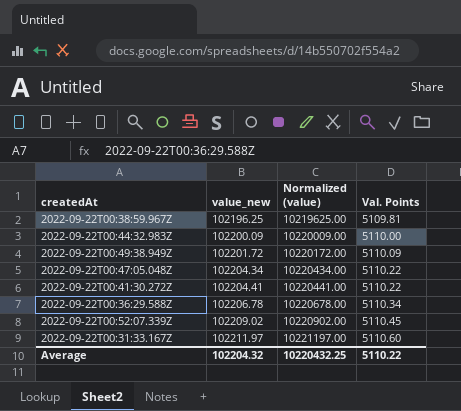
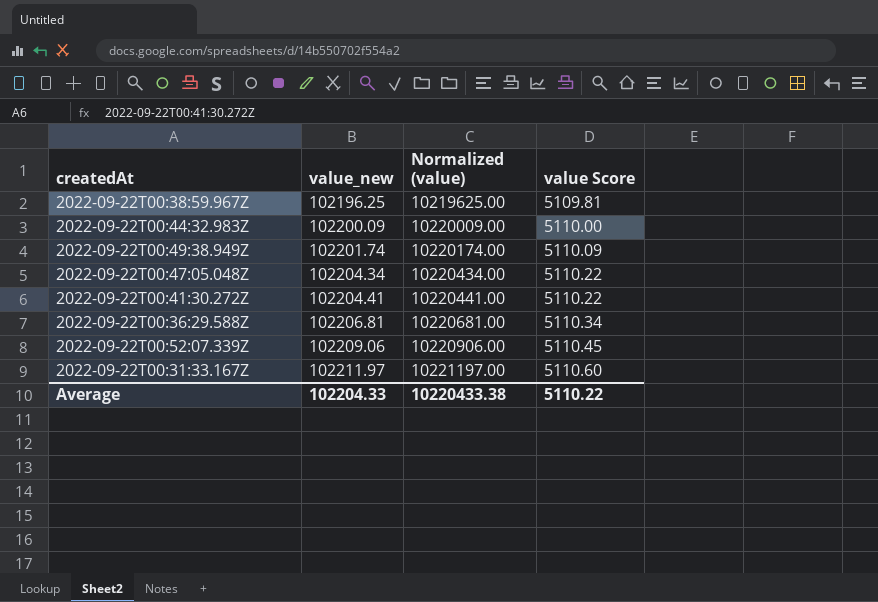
column name: Val. Points -> value Score
2022-09-22T00:49:38.949Z | value_new: 102201.72 -> 102201.74
2022-09-22T00:49:38.949Z | Normalized (value): 10220172.00 -> 10220174.00
2022-09-22T00:36:29.588Z | value_new: 102206.78 -> 102206.81
2022-09-22T00:36:29.588Z | Normalized (value): 10220678.00 -> 10220681.00
2022-09-22T00:52:07.339Z | value_new: 102209.02 -> 102209.06
2022-09-22T00:52:07.339Z | Normalized (value): 10220902.00 -> 10220906.00
Average | value_new: 102204.32 -> 102204.33
Average | Normalized (value): 10220432.25 -> 10220433.38

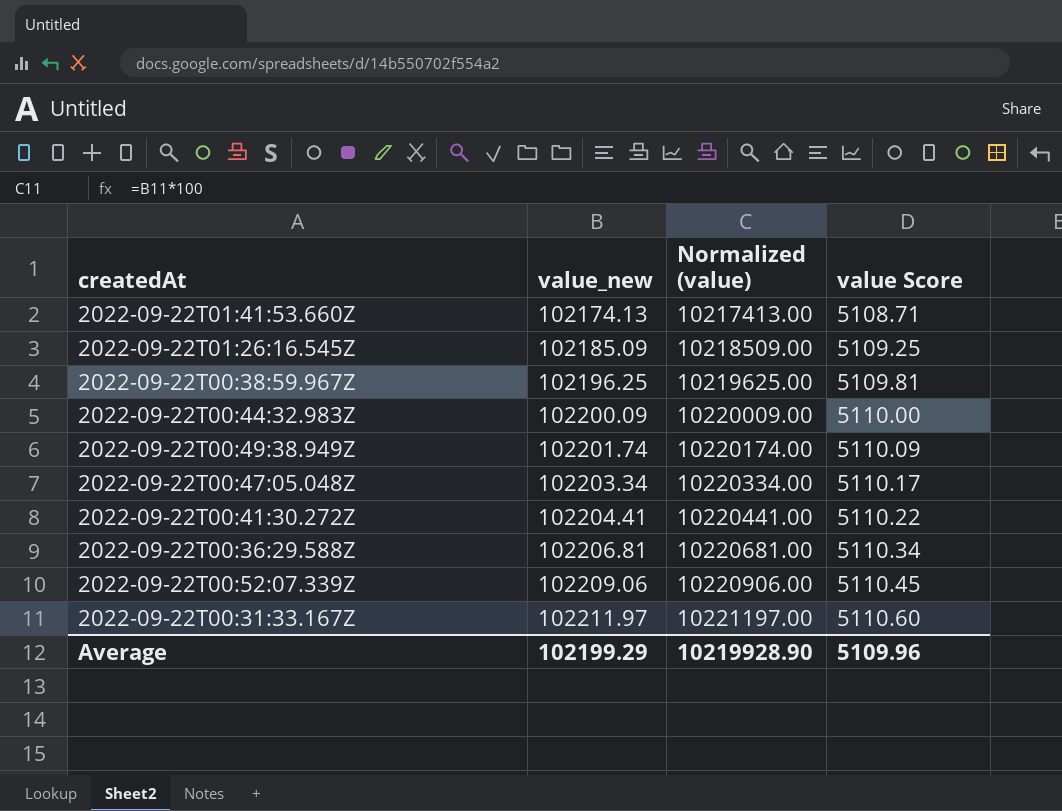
row 2022-09-22T01:41:53.660Z: none -> 102174.13 | 10217413.00 | 5108.71
row 2022-09-22T01:26:16.545Z: none -> 102185.09 | 10218509.00 | 5109.25
2022-09-22T00:47:05.048Z | value_new: 102204.34 -> 102203.34
2022-09-22T00:47:05.048Z | Normalized (value): 10220434.00 -> 10220334.00
2022-09-22T00:47:05.048Z | value Score: 5110.22 -> 5110.17
Average | value_new: 102204.33 -> 102199.29
Average | Normalized (value): 10220433.38 -> 10219928.90
Average | value Score: 5110.22 -> 5109.96

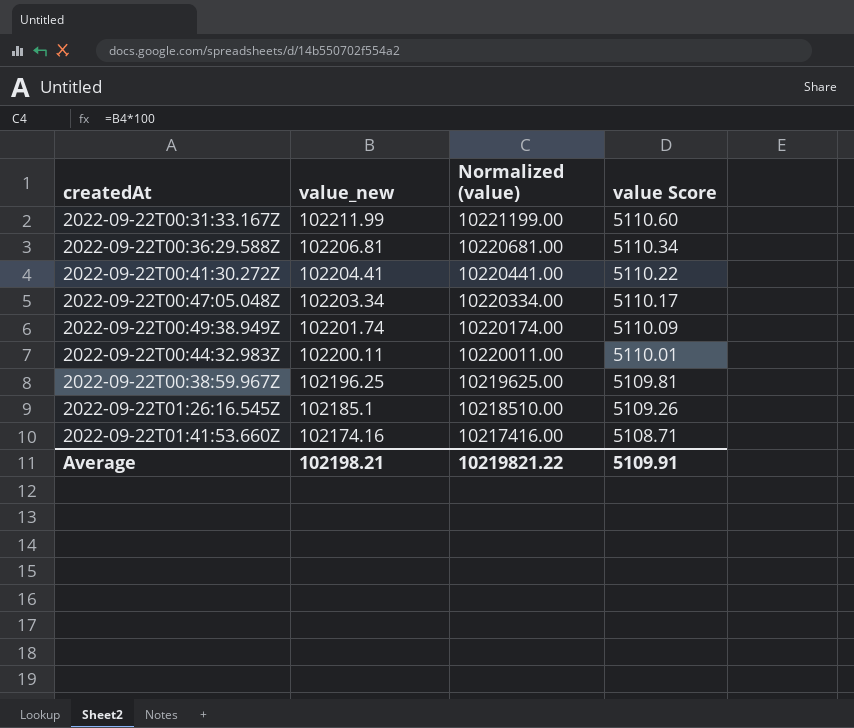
row order: value_new ascending -> value_new descending
row 2022-09-22T00:52:07.339Z: 102209.06 | 10220906.00 | 5110.45 -> none
2022-09-22T00:31:33.167Z | value_new: 102211.97 -> 102211.99
2022-09-22T00:31:33.167Z | Normalized (value): 10221197.00 -> 10221199.00
2022-09-22T00:44:32.983Z | value_new: 102200.09 -> 102200.11
2022-09-22T00:44:32.983Z | Normalized (value): 10220009.00 -> 10220011.00
2022-09-22T00:44:32.983Z | value Score: 5110.00 -> 5110.01
2022-09-22T01:26:16.545Z | value_new: 102185.09 -> 102185.1
2022-09-22T01:26:16.545Z | Normalized (value): 10218509.00 -> 10218510.00
2022-09-22T01:26:16.545Z | value Score: 5109.25 -> 5109.26
2022-09-22T01:41:53.660Z | value_new: 102174.13 -> 102174.16
2022-09-22T01:41:53.660Z | Normalized (value): 10217413.00 -> 10217416.00
Average | value_new: 102199.29 -> 102198.21
Average | Normalized (value): 10219928.90 -> 10219821.22
Average | value Score: 5109.96 -> 5109.91

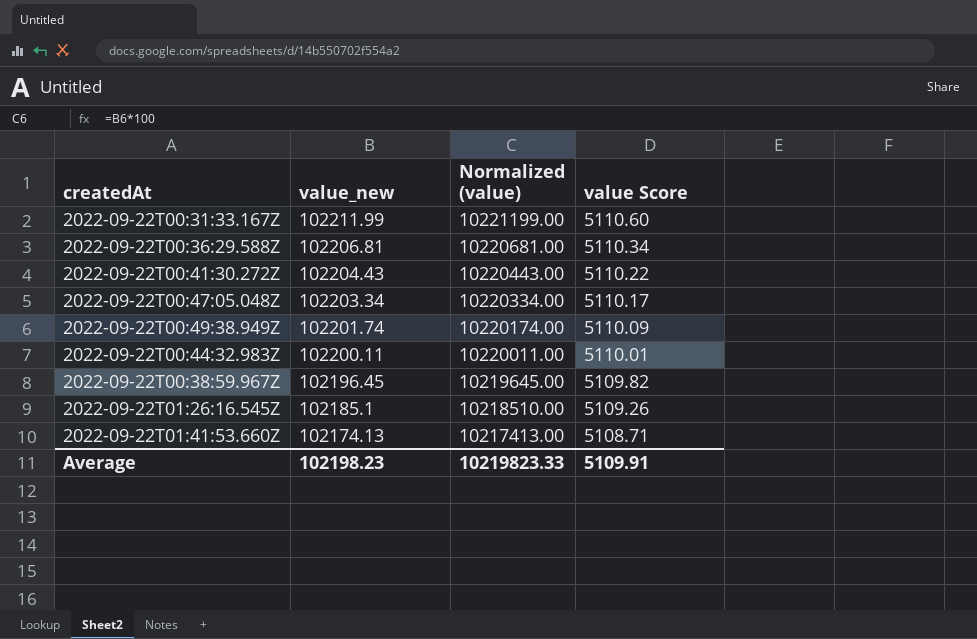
2022-09-22T00:41:30.272Z | value_new: 102204.41 -> 102204.43
2022-09-22T00:41:30.272Z | Normalized (value): 10220441.00 -> 10220443.00
2022-09-22T00:38:59.967Z | value_new: 102196.25 -> 102196.45
2022-09-22T00:38:59.967Z | Normalized (value): 10219625.00 -> 10219645.00
2022-09-22T00:38:59.967Z | value Score: 5109.81 -> 5109.82
2022-09-22T01:41:53.660Z | value_new: 102174.16 -> 102174.13
2022-09-22T01:41:53.660Z | Normalized (value): 10217416.00 -> 10217413.00
Average | value_new: 102198.21 -> 102198.23
Average | Normalized (value): 10219821.22 -> 10219823.33

